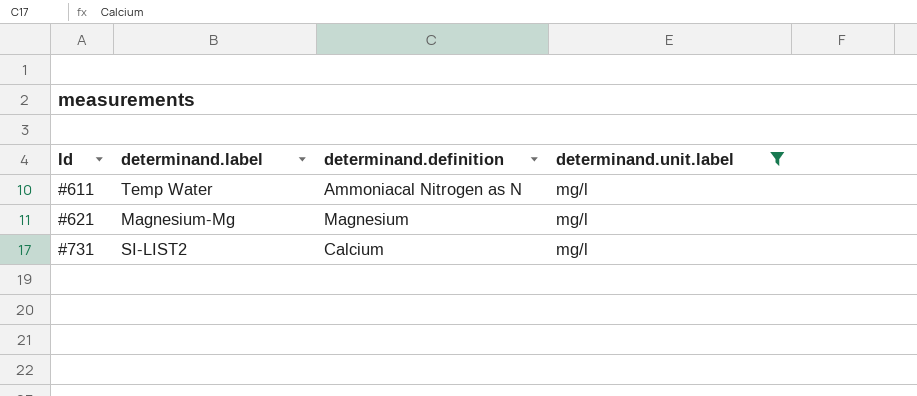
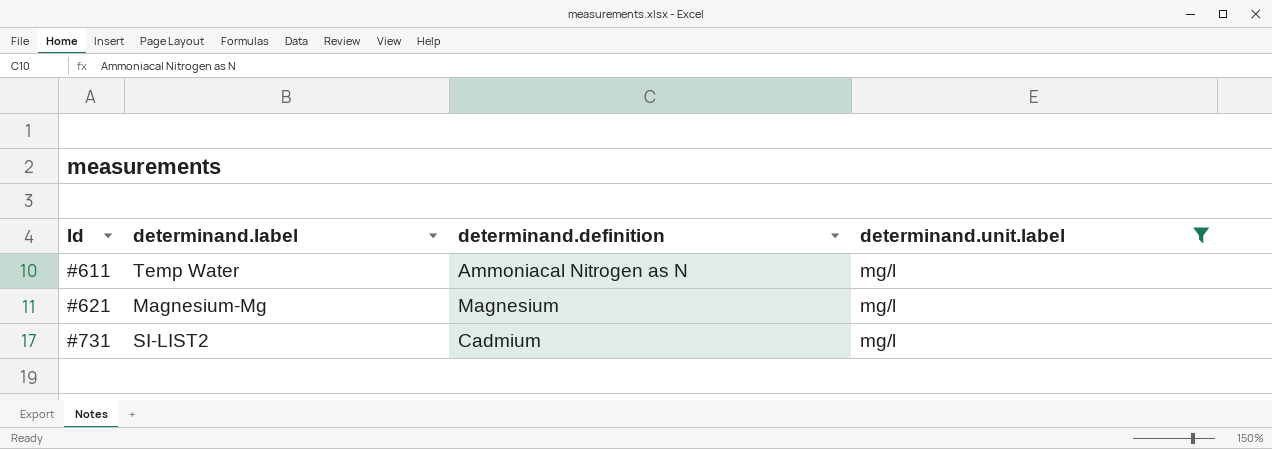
#731 | determinand.definition: Calcium -> Cadmium

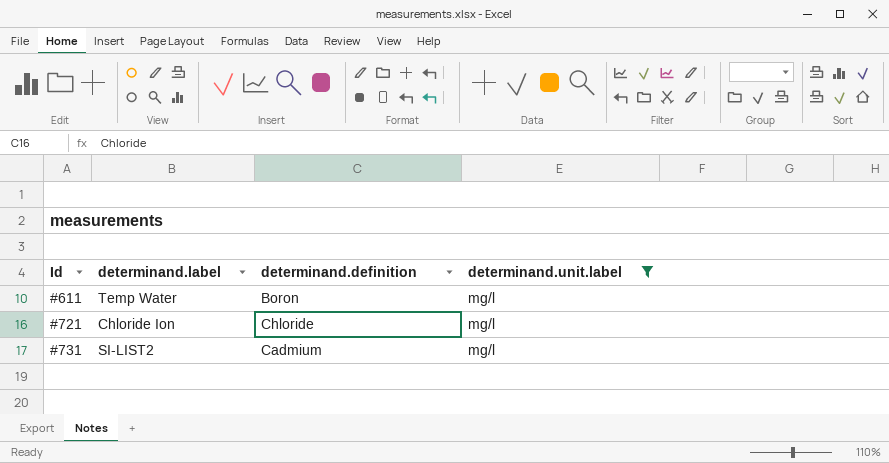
row #621: Magnesium-Mg | Magnesium | mg/l -> none
#611 | determinand.definition: Ammoniacal Nitrogen as N -> Boron
row #721: none -> Chloride Ion | Chloride | mg/l

